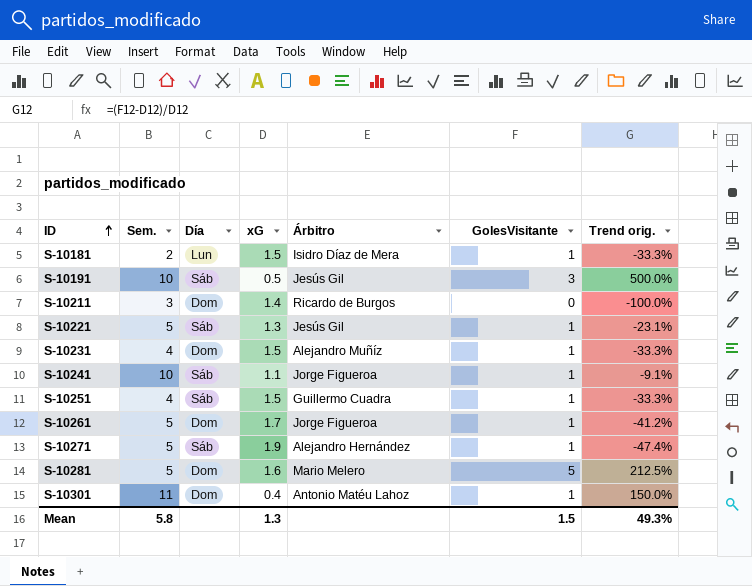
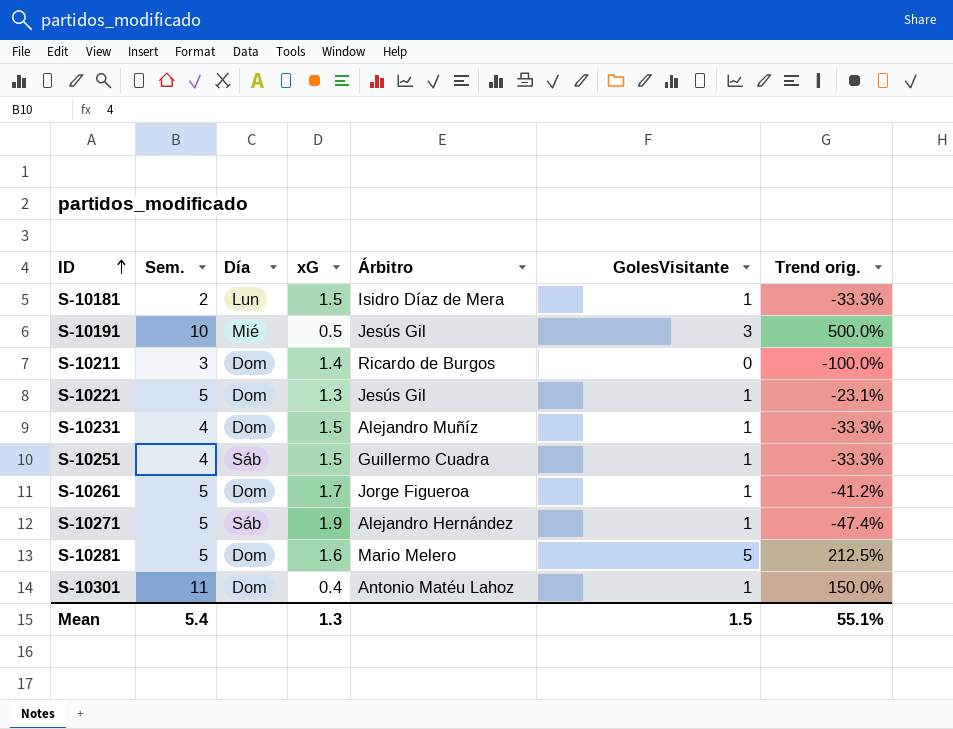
row S-10241: 10 | Sáb | 1.1 | Jorge Figueroa | 1 | -9.1% -> none
S-10191 | Día: Sáb -> Mié
S-10221 | Día: Sáb -> Dom
Mean | Sem.: 5.8 -> 5.4
Mean | Trend orig.: 49.3% -> 55.1%

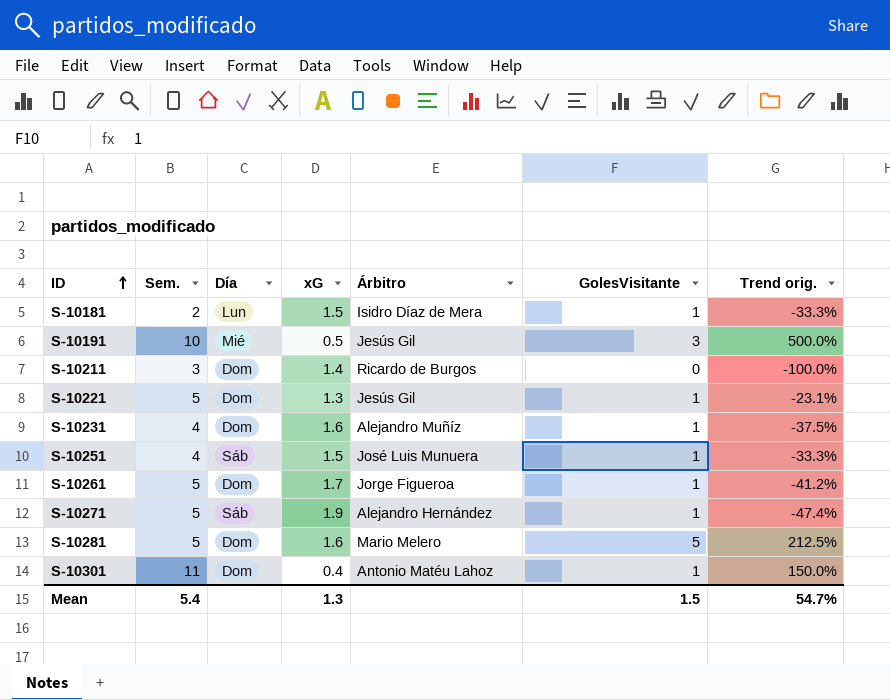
S-10231 | xG: 1.5 -> 1.6
S-10231 | Trend orig.: -33.3% -> -37.5%
S-10251 | Árbitro: Guillermo Cuadra -> José Luis Munuera
Mean | Trend orig.: 55.1% -> 54.7%

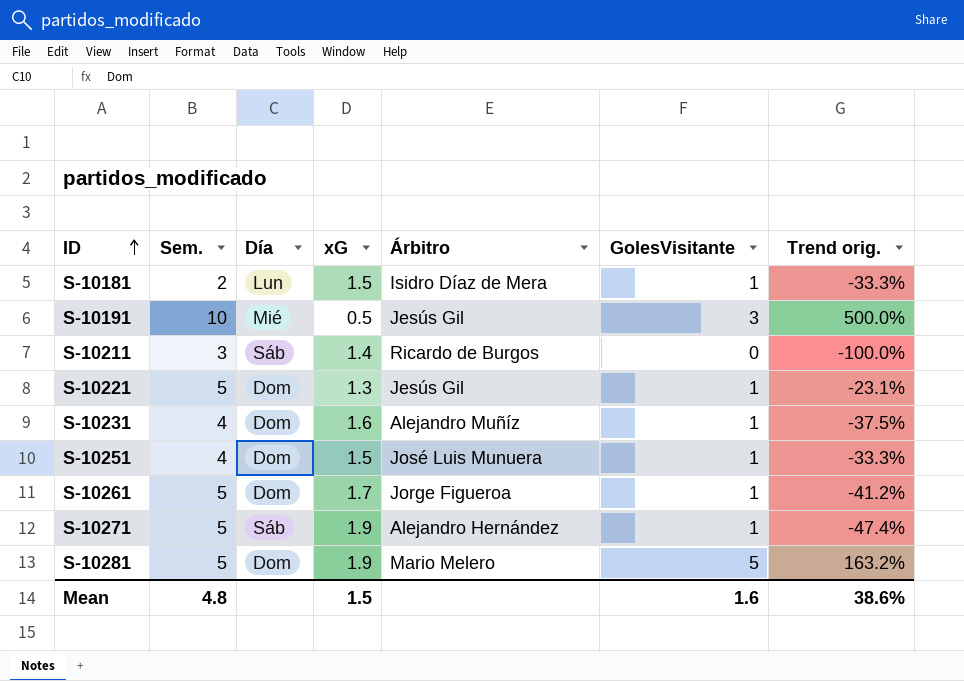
row S-10301: 11 | Dom | 0.4 | Antonio Matéu Lahoz | 1 | 150.0% -> none
S-10211 | Día: Dom -> Sáb
S-10251 | Día: Sáb -> Dom
S-10281 | xG: 1.6 -> 1.9
S-10281 | Trend orig.: 212.5% -> 163.2%
Mean | Sem.: 5.4 -> 4.8
Mean | xG: 1.3 -> 1.5
Mean | GolesVisitante: 1.5 -> 1.6
Mean | Trend orig.: 54.7% -> 38.6%

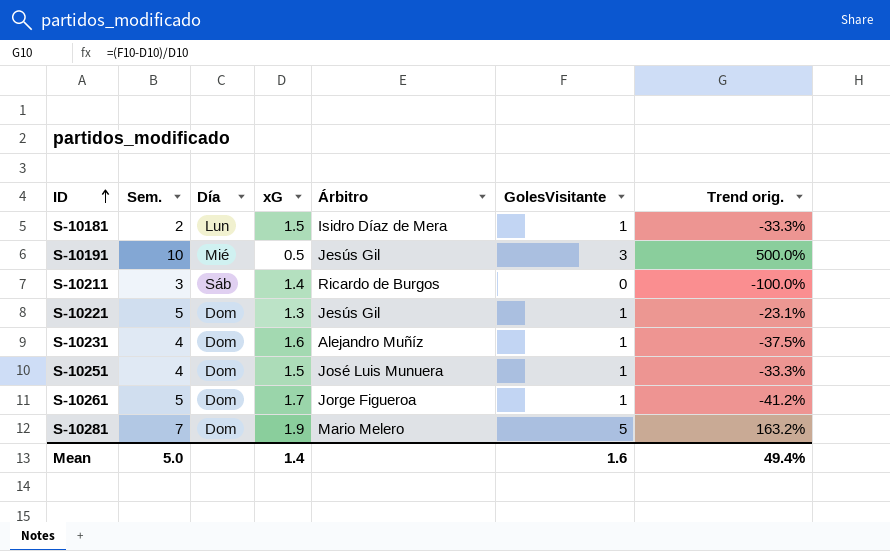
row S-10271: 5 | Sáb | 1.9 | Alejandro Hernández | 1 | -47.4% -> none
S-10281 | Sem.: 5 -> 7
Mean | Sem.: 4.8 -> 5.0
Mean | xG: 1.5 -> 1.4
Mean | Trend orig.: 38.6% -> 49.4%

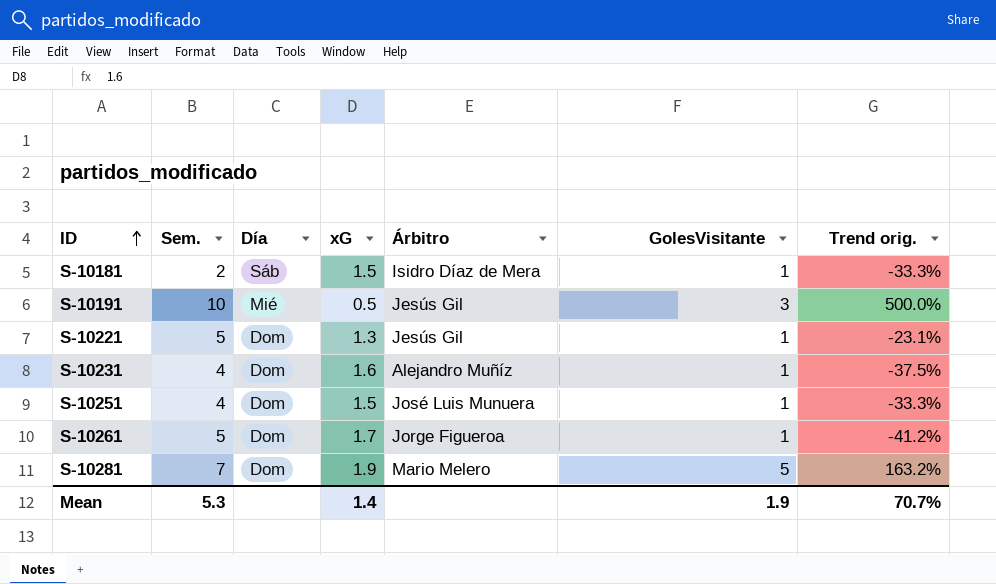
row S-10211: 3 | Sáb | 1.4 | Ricardo de Burgos | 0 | -100.0% -> none
S-10181 | Día: Lun -> Sáb
Mean | Sem.: 5.0 -> 5.3
Mean | GolesVisitante: 1.6 -> 1.9
Mean | Trend orig.: 49.4% -> 70.7%

